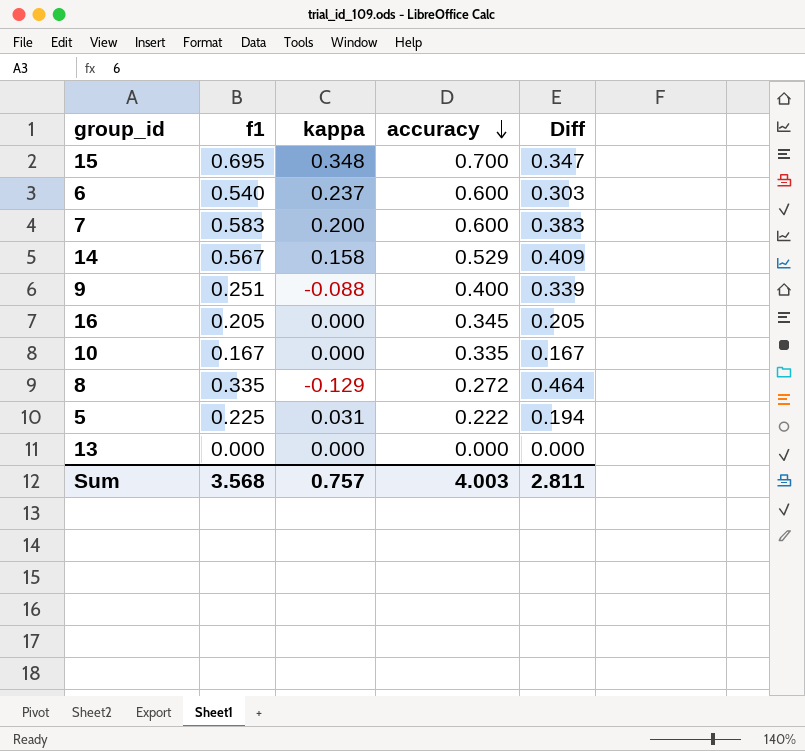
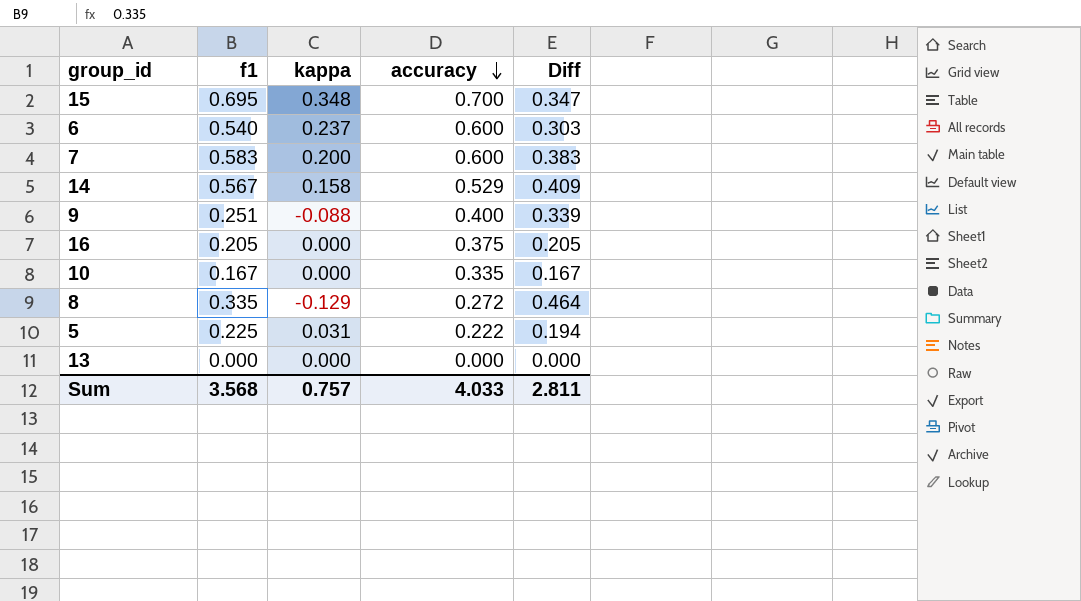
16 | accuracy: 0.345 -> 0.375
Sum | accuracy: 4.003 -> 4.033

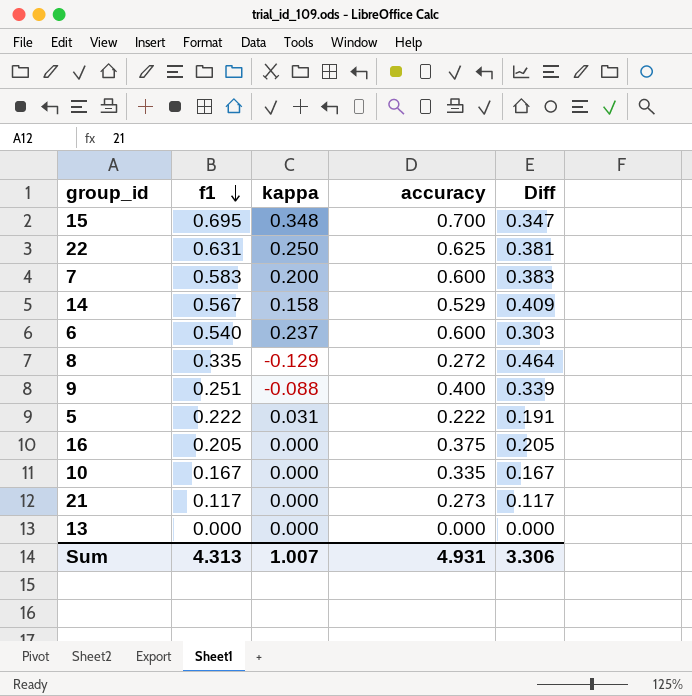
row order: accuracy descending -> f1 descending
row 22: none -> 0.631 | 0.250 | 0.625 | 0.381
5 | f1: 0.225 -> 0.222
5 | Diff: 0.194 -> 0.191
row 21: none -> 0.117 | 0.000 | 0.273 | 0.117
Sum | f1: 3.568 -> 4.313
Sum | kappa: 0.757 -> 1.007
Sum | accuracy: 4.033 -> 4.931
Sum | Diff: 2.811 -> 3.306

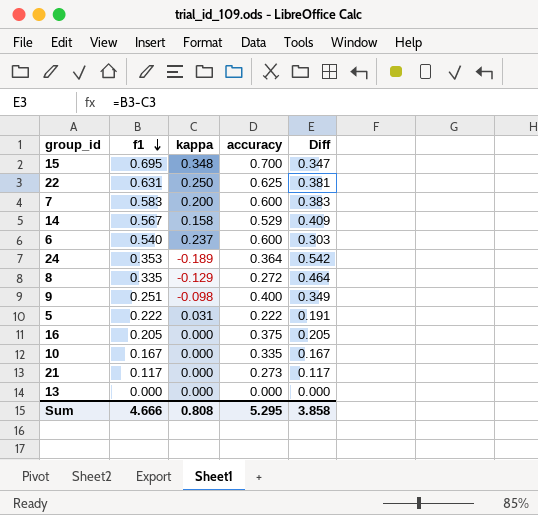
row 24: none -> 0.353 | -0.189 | 0.364 | 0.542
9 | kappa: -0.088 -> -0.098
9 | Diff: 0.339 -> 0.349
Sum | f1: 4.313 -> 4.666
Sum | kappa: 1.007 -> 0.808
Sum | accuracy: 4.931 -> 5.295
Sum | Diff: 3.306 -> 3.858

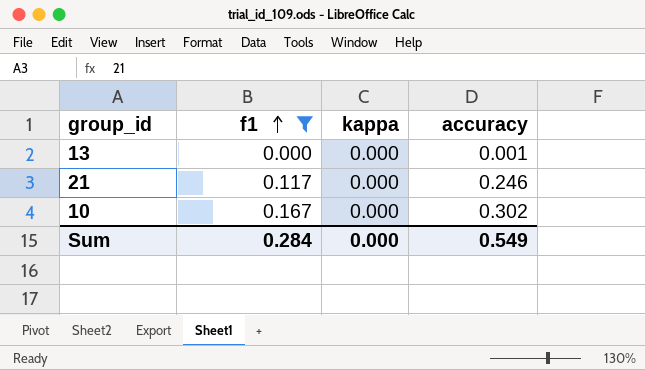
filter: none -> f1 <= 0.167
row order: f1 descending -> f1 ascending
column Diff | formula: [f1] - [kappa] -> none
13 | accuracy: 0.000 -> 0.001
21 | accuracy: 0.273 -> 0.246
10 | accuracy: 0.335 -> 0.302
Sum | f1: 4.666 -> 0.284
Sum | kappa: 0.808 -> 0.000
Sum | accuracy: 5.295 -> 0.549

